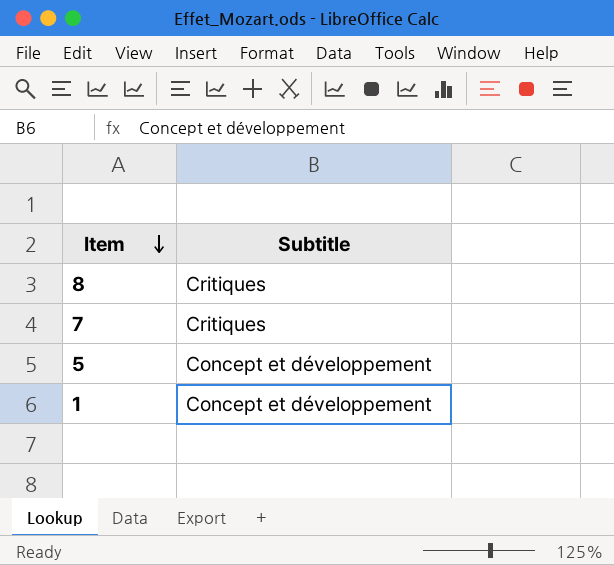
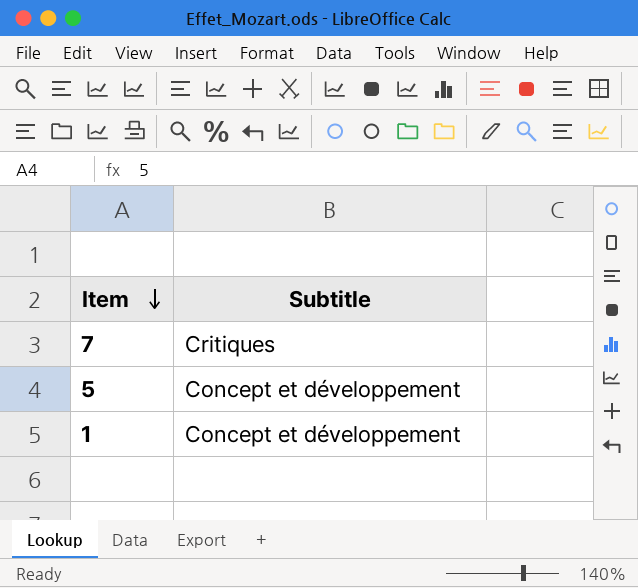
row 8: Critiques -> none

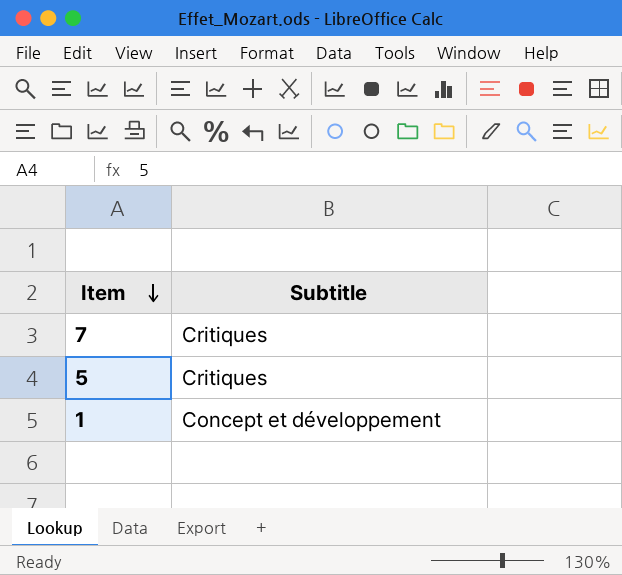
5 | Subtitle: Concept et développement -> Critiques

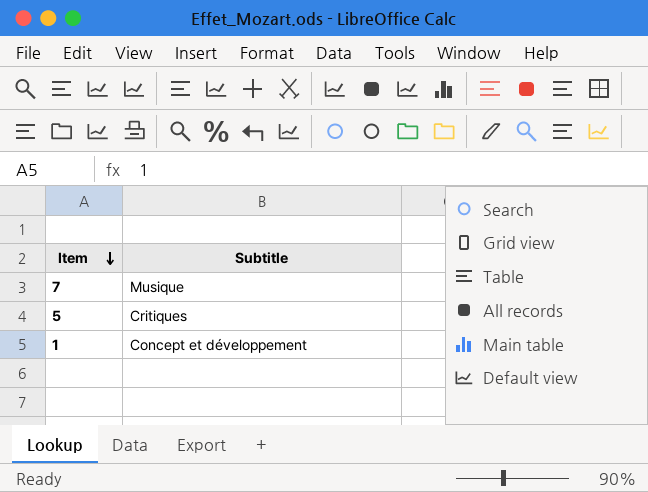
7 | Subtitle: Critiques -> Musique

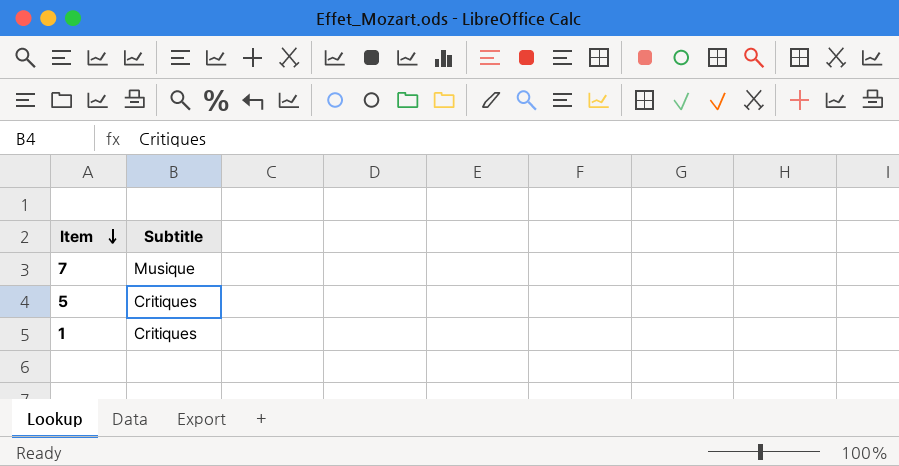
1 | Subtitle: Concept et développement -> Critiques

